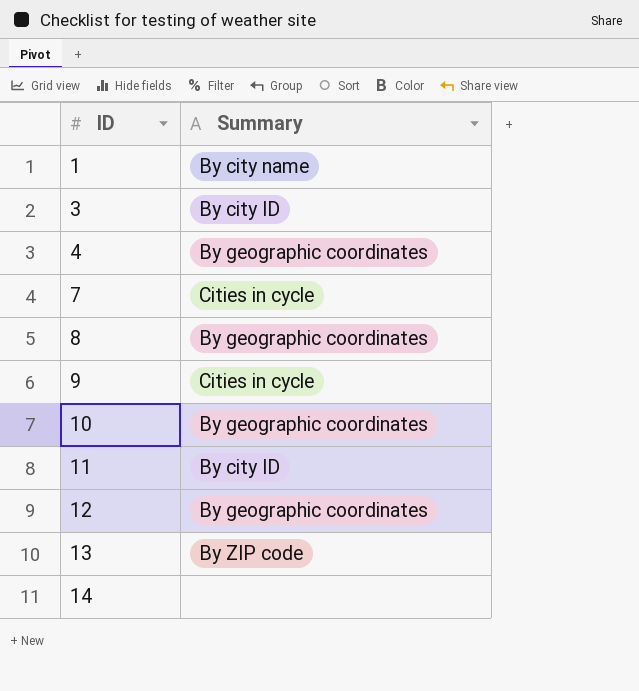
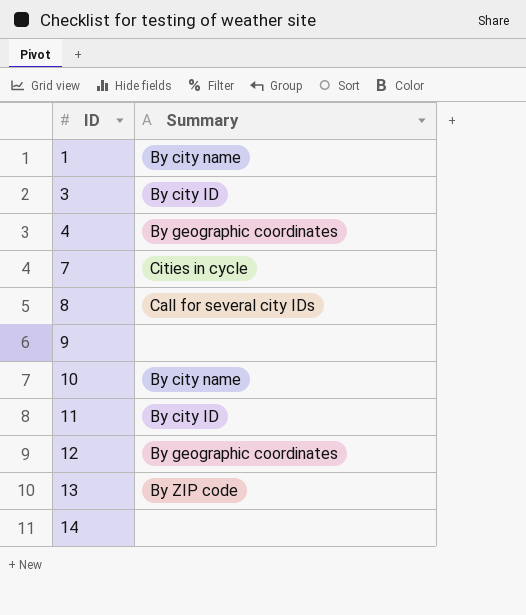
8 | Summary: By geographic coordinates -> Call for several city IDs
9 | Summary: Cities in cycle -> none
10 | Summary: By geographic coordinates -> By city name

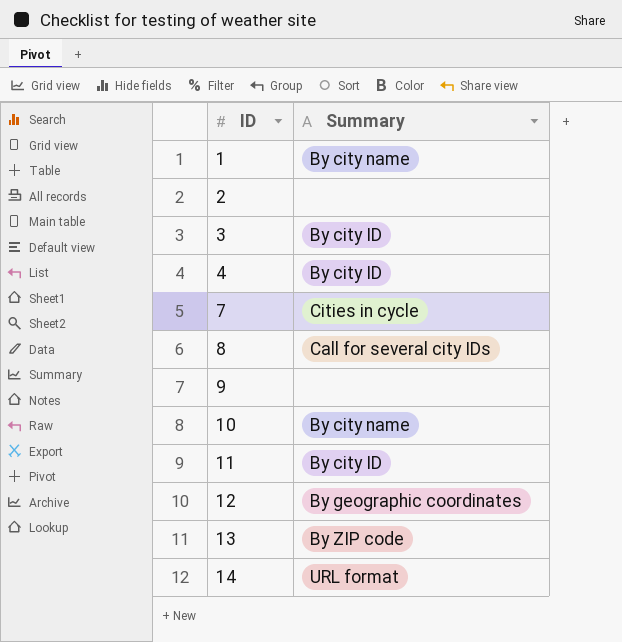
row 2: none -> none
4 | Summary: By geographic coordinates -> By city ID
14 | Summary: none -> URL format

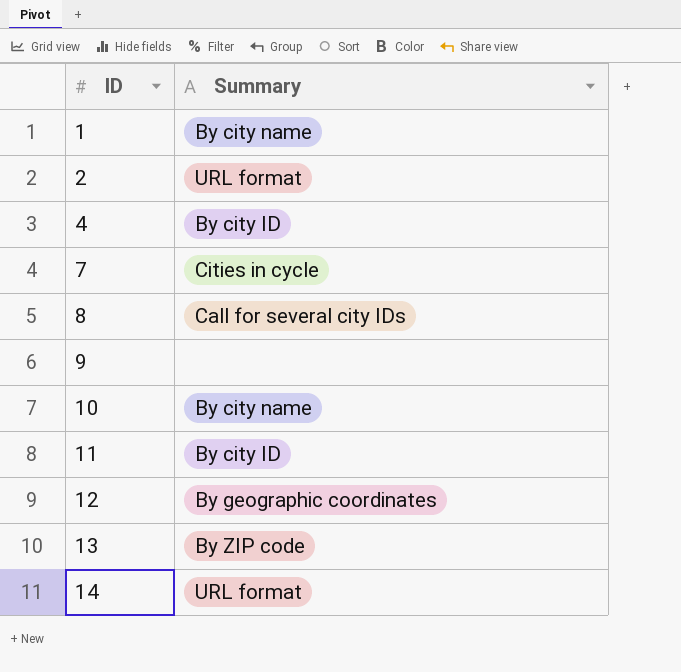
row 3: By city ID -> none
2 | Summary: none -> URL format

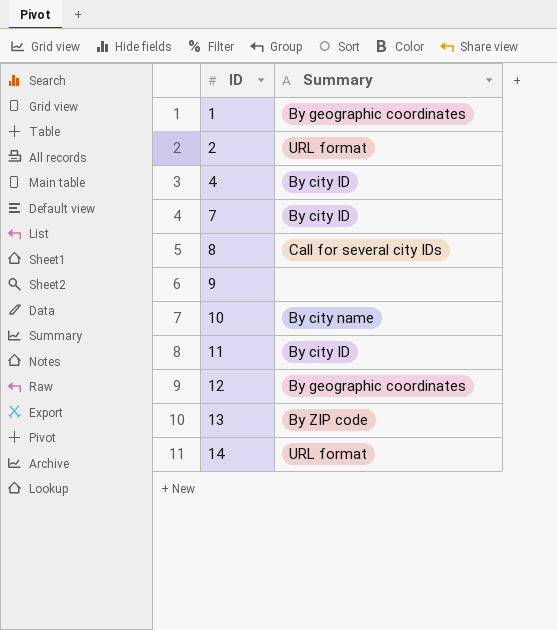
1 | Summary: By city name -> By geographic coordinates
7 | Summary: Cities in cycle -> By city ID

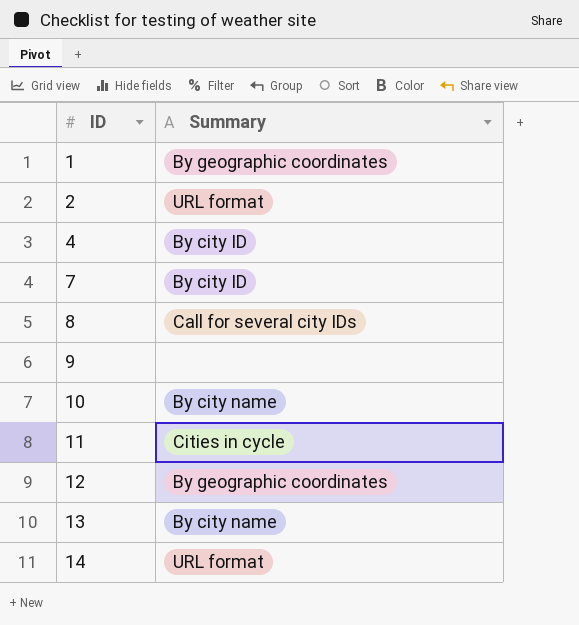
11 | Summary: By city ID -> Cities in cycle
13 | Summary: By ZIP code -> By city name

